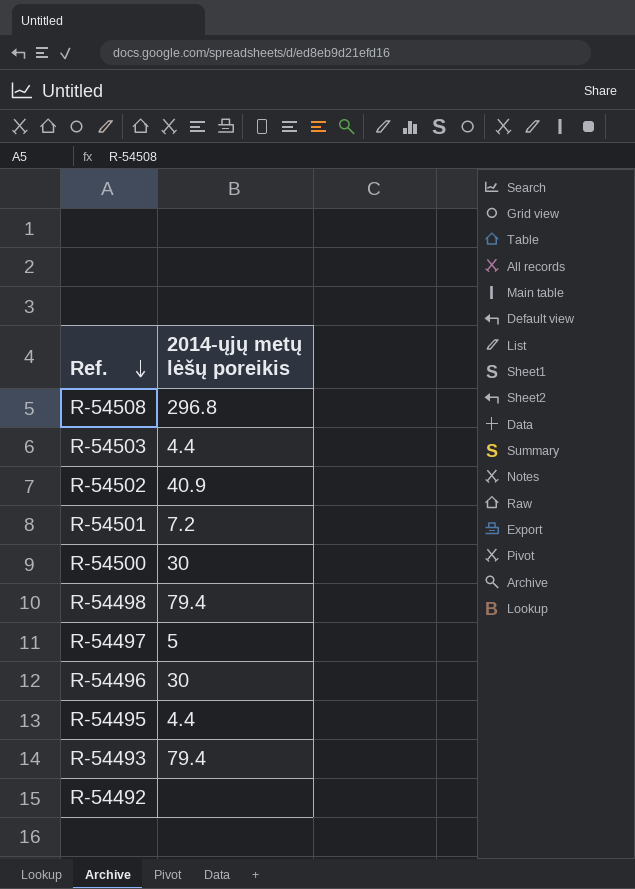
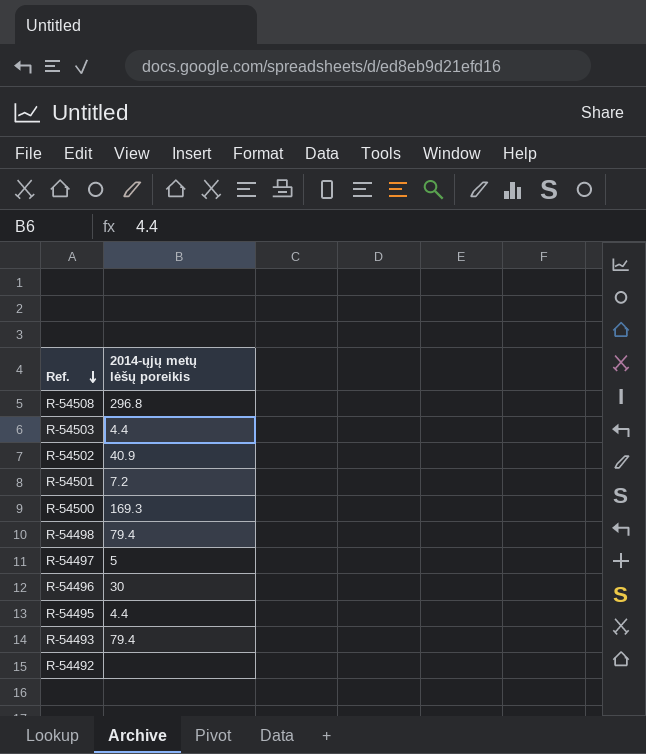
R-54500 | 2014-ųjų metų lėšų poreikis: 30 -> 169.3

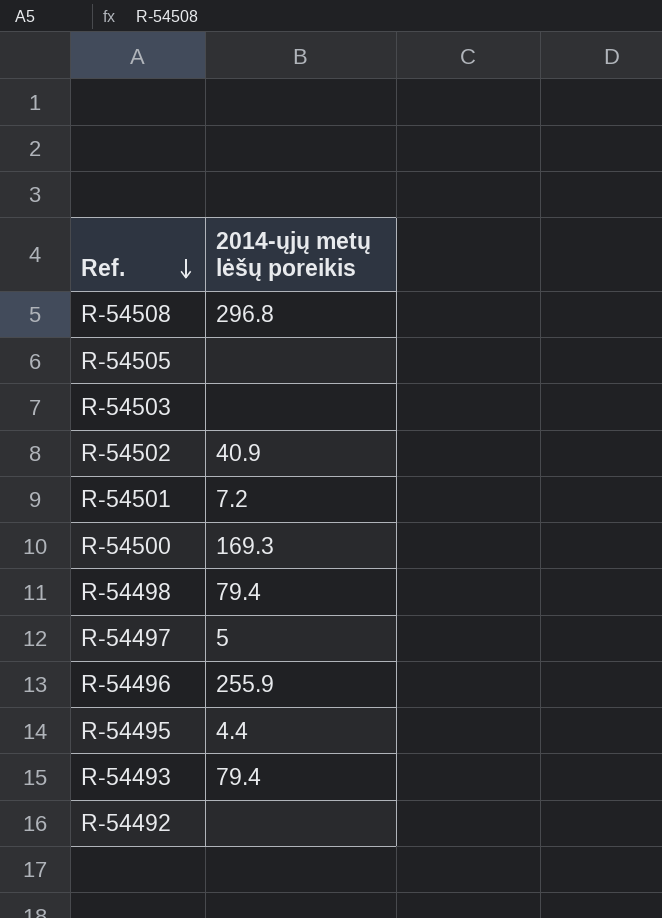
row R-54505: none -> none
R-54503 | 2014-ųjų metų lėšų poreikis: 4.4 -> none
R-54496 | 2014-ųjų metų lėšų poreikis: 30 -> 255.9

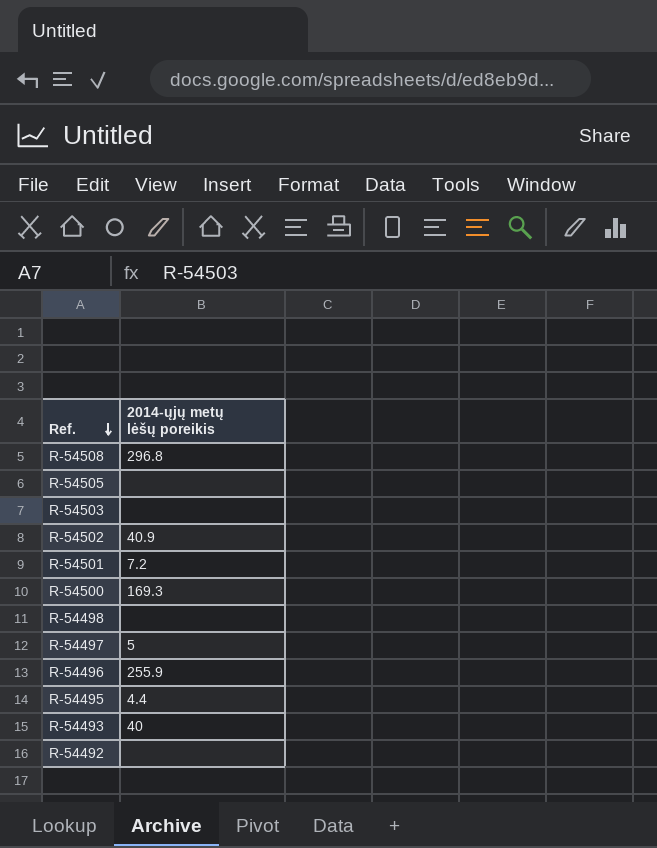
R-54498 | 2014-ųjų metų lėšų poreikis: 79.4 -> none
R-54493 | 2014-ųjų metų lėšų poreikis: 79.4 -> 40

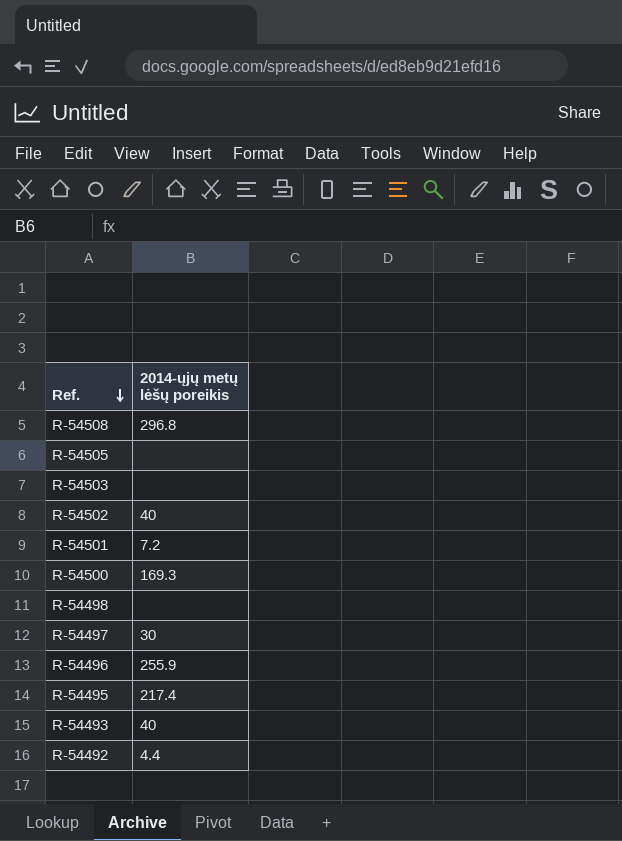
R-54502 | 2014-ųjų metų lėšų poreikis: 40.9 -> 40
R-54497 | 2014-ųjų metų lėšų poreikis: 5 -> 30
R-54495 | 2014-ųjų metų lėšų poreikis: 4.4 -> 217.4
R-54492 | 2014-ųjų metų lėšų poreikis: none -> 4.4

